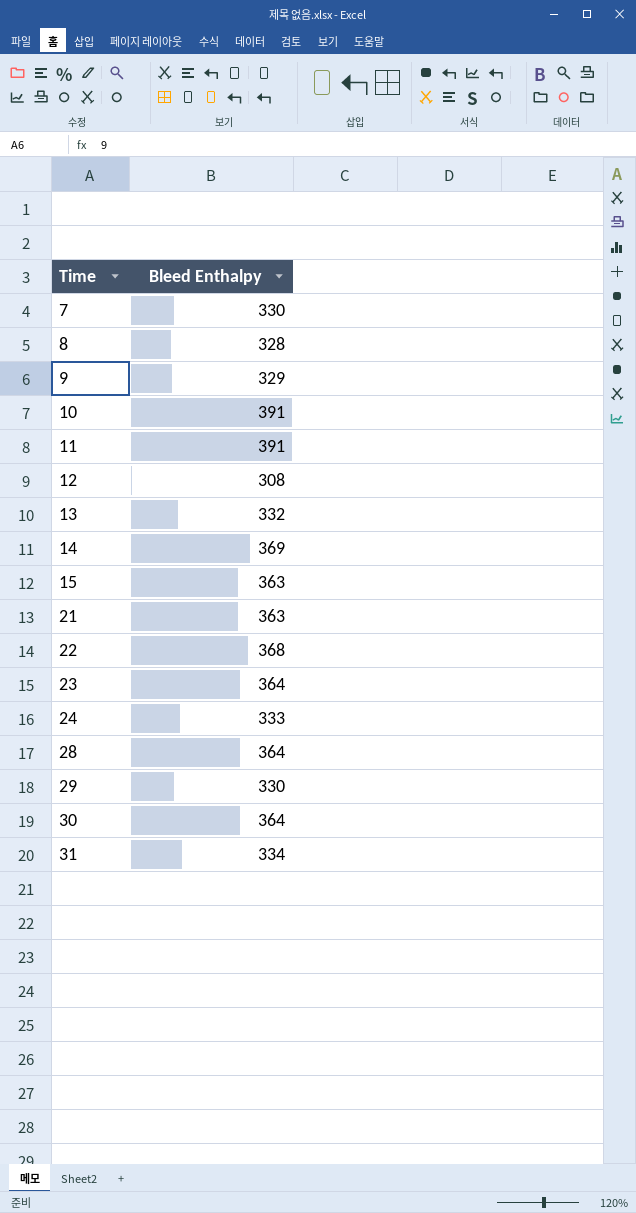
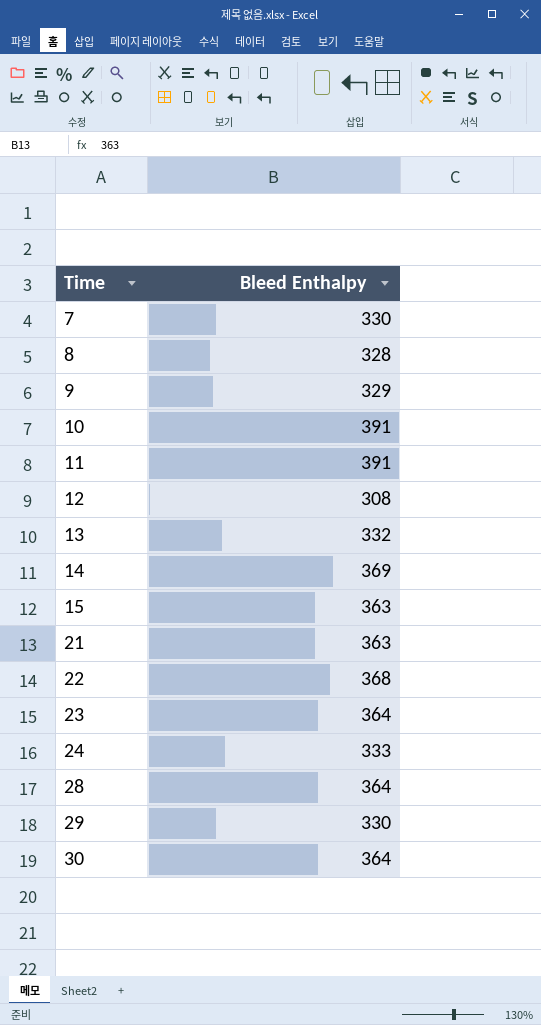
row 31: 334 -> none

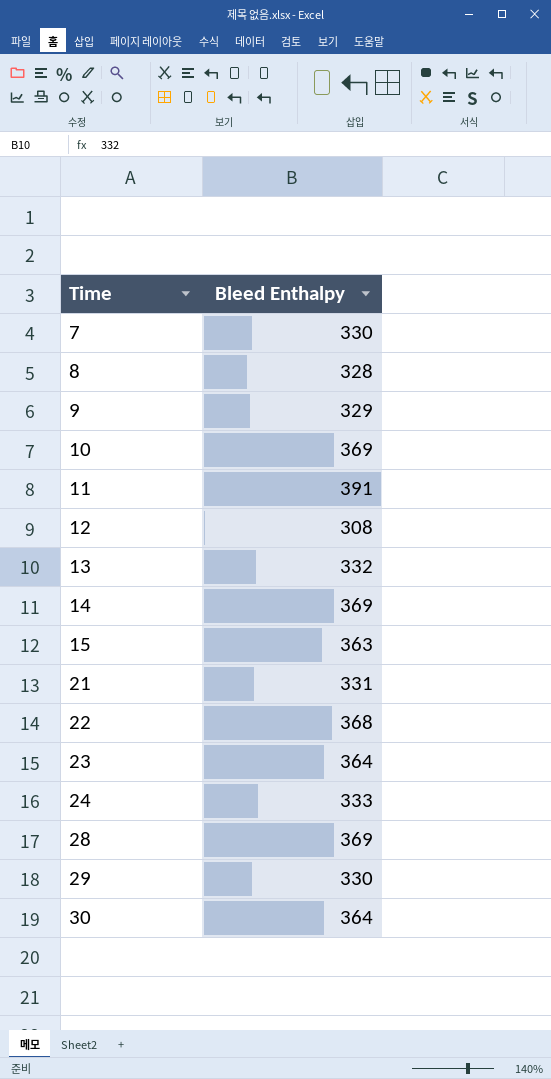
10 | Bleed Enthalpy: 391 -> 369
21 | Bleed Enthalpy: 363 -> 331
28 | Bleed Enthalpy: 364 -> 369

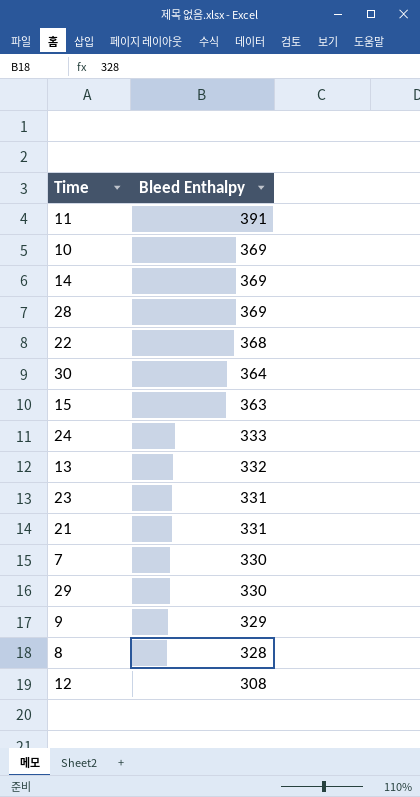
row order: Time ascending -> Bleed Enthalpy descending
23 | Bleed Enthalpy: 364 -> 331

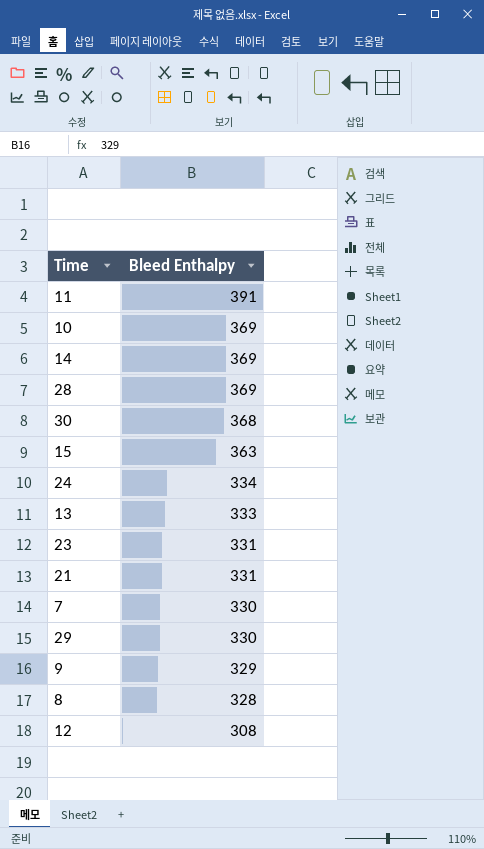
row 22: 368 -> none
30 | Bleed Enthalpy: 364 -> 368
24 | Bleed Enthalpy: 333 -> 334
13 | Bleed Enthalpy: 332 -> 333

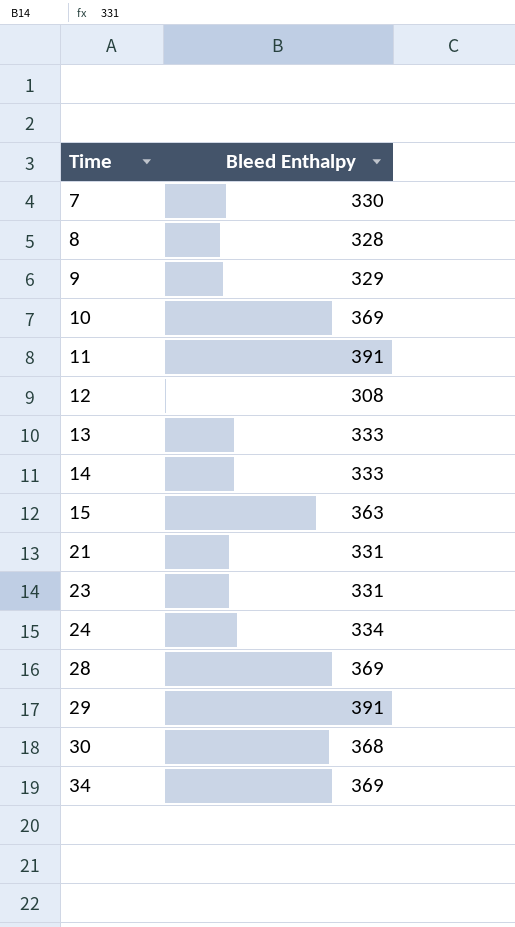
row order: Bleed Enthalpy descending -> Time ascending
14 | Bleed Enthalpy: 369 -> 333
29 | Bleed Enthalpy: 330 -> 391
row 34: none -> 369

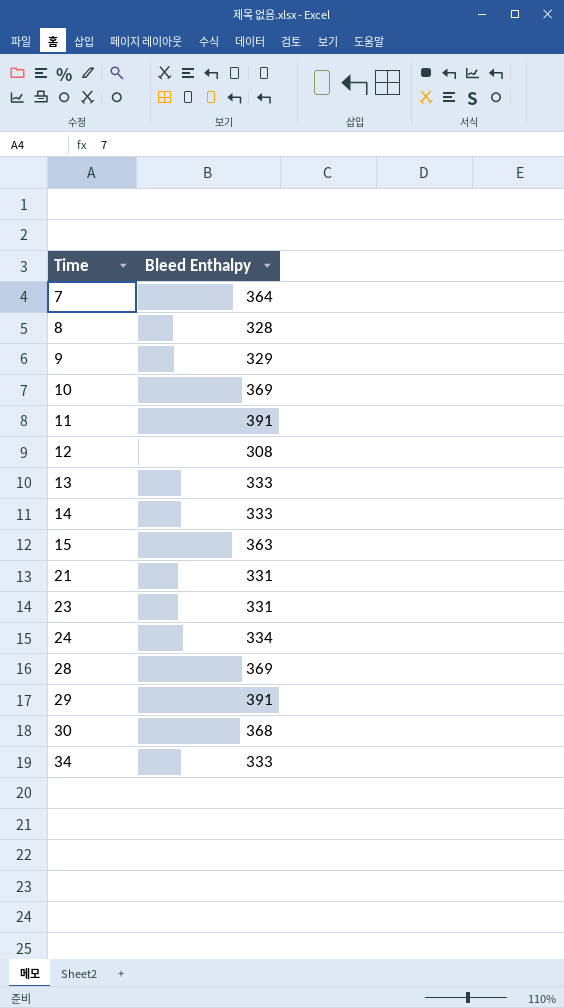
7 | Bleed Enthalpy: 330 -> 364
34 | Bleed Enthalpy: 369 -> 333

